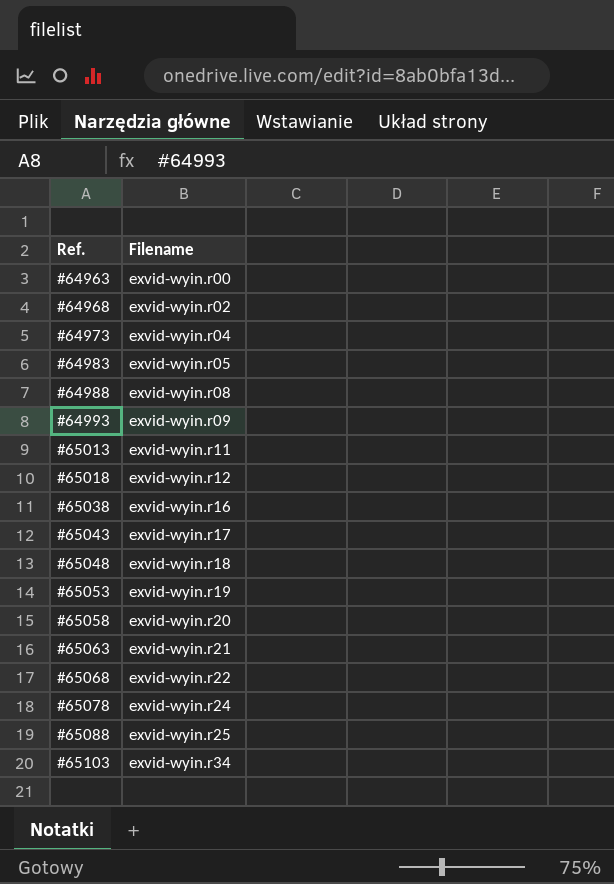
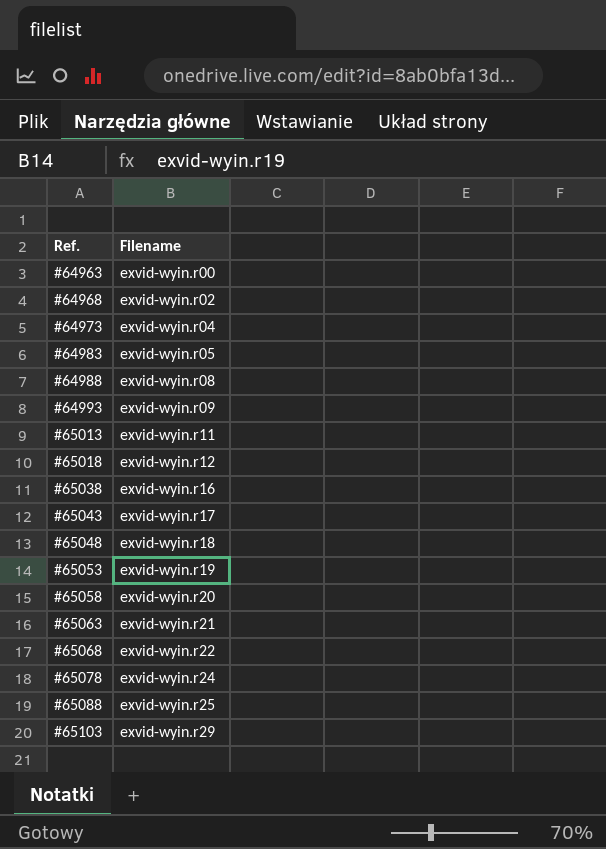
#65103 | Filename: exvid-wyin.r34 -> exvid-wyin.r29

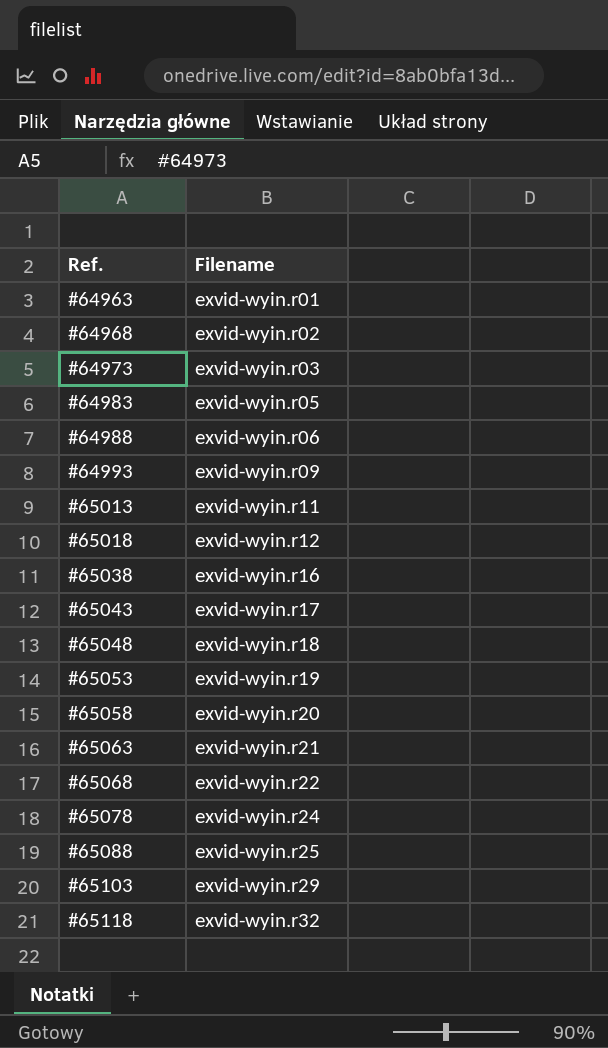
#64963 | Filename: exvid-wyin.r00 -> exvid-wyin.r01
#64973 | Filename: exvid-wyin.r04 -> exvid-wyin.r03
#64988 | Filename: exvid-wyin.r08 -> exvid-wyin.r06
row #65118: none -> exvid-wyin.r32

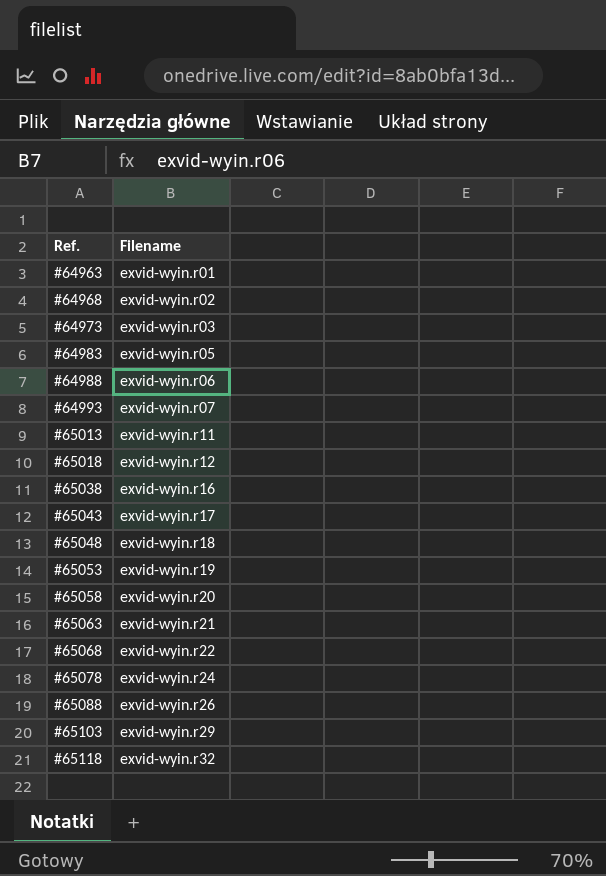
#64993 | Filename: exvid-wyin.r09 -> exvid-wyin.r07
#65088 | Filename: exvid-wyin.r25 -> exvid-wyin.r26

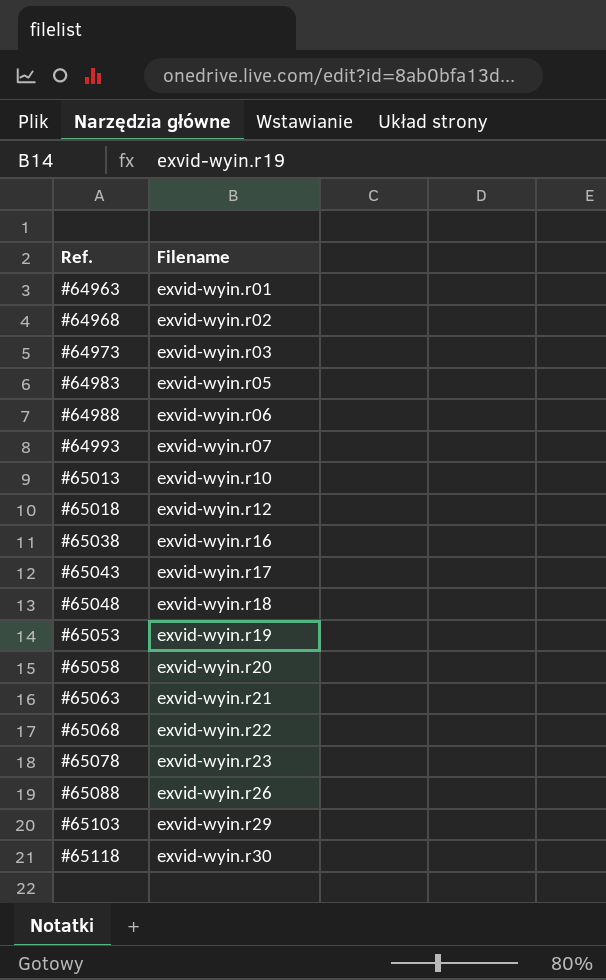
#65013 | Filename: exvid-wyin.r11 -> exvid-wyin.r10
#65078 | Filename: exvid-wyin.r24 -> exvid-wyin.r23
#65118 | Filename: exvid-wyin.r32 -> exvid-wyin.r30

